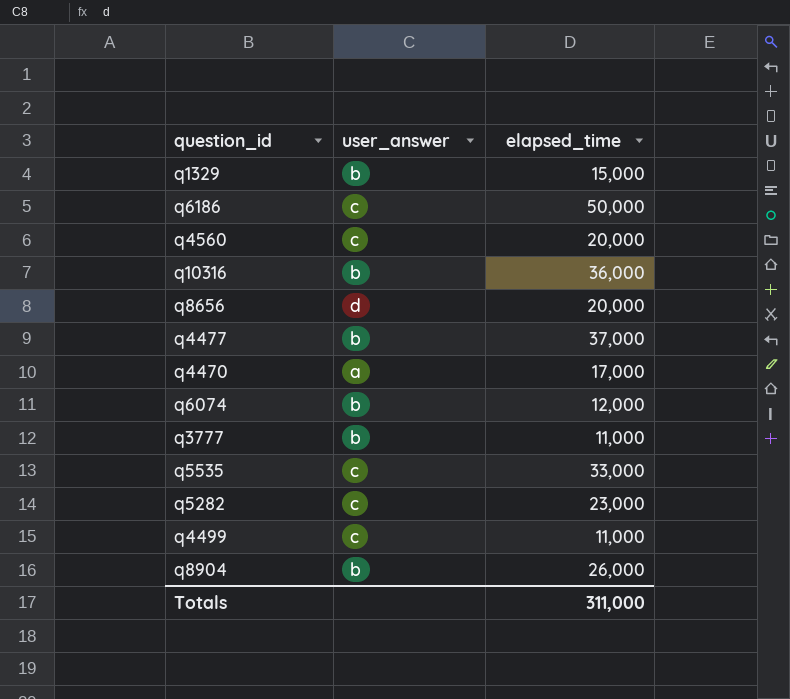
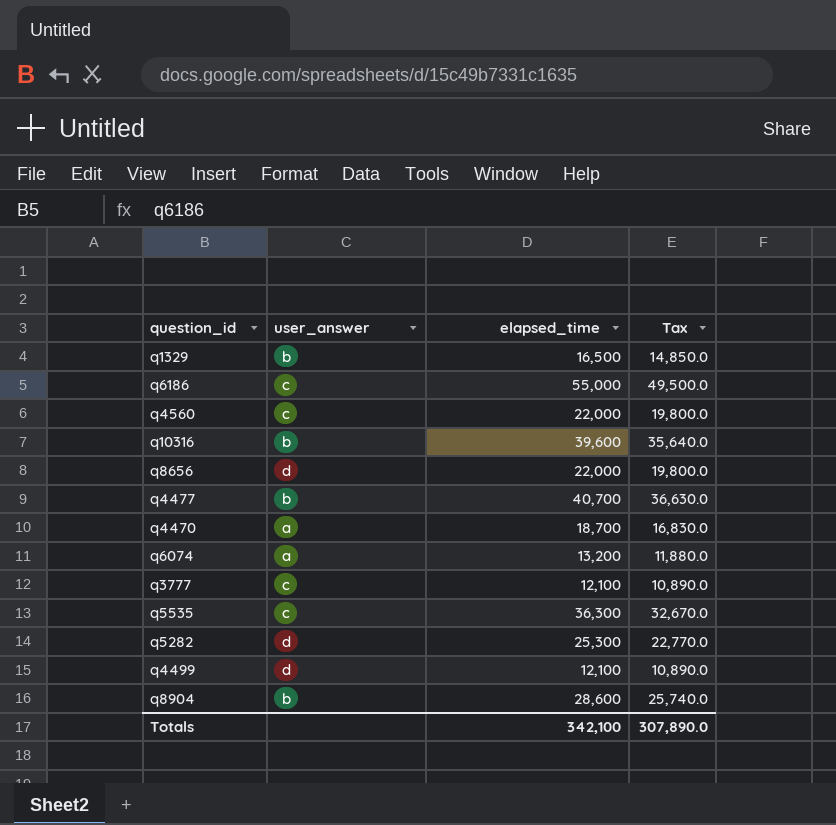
column Tax | formula: none -> [elapsed_time] * 0.9
q1329 | elapsed_time: 15,000 -> 16,500
q6186 | elapsed_time: 50,000 -> 55,000
q4560 | elapsed_time: 20,000 -> 22,000
q10316 | elapsed_time: 36,000 -> 39,600
q8656 | elapsed_time: 20,000 -> 22,000
q4477 | elapsed_time: 37,000 -> 40,700
q4470 | elapsed_time: 17,000 -> 18,700
q6074 | user_answer: b -> a
q6074 | elapsed_time: 12,000 -> 13,200
q3777 | user_answer: b -> c
q3777 | elapsed_time: 11,000 -> 12,100
q5535 | elapsed_time: 33,000 -> 36,300
q5282 | user_answer: c -> d
q5282 | elapsed_time: 23,000 -> 25,300
q4499 | user_answer: c -> d
q4499 | elapsed_time: 11,000 -> 12,100
q8904 | elapsed_time: 26,000 -> 28,600
Totals | elapsed_time: 311,000 -> 342,100

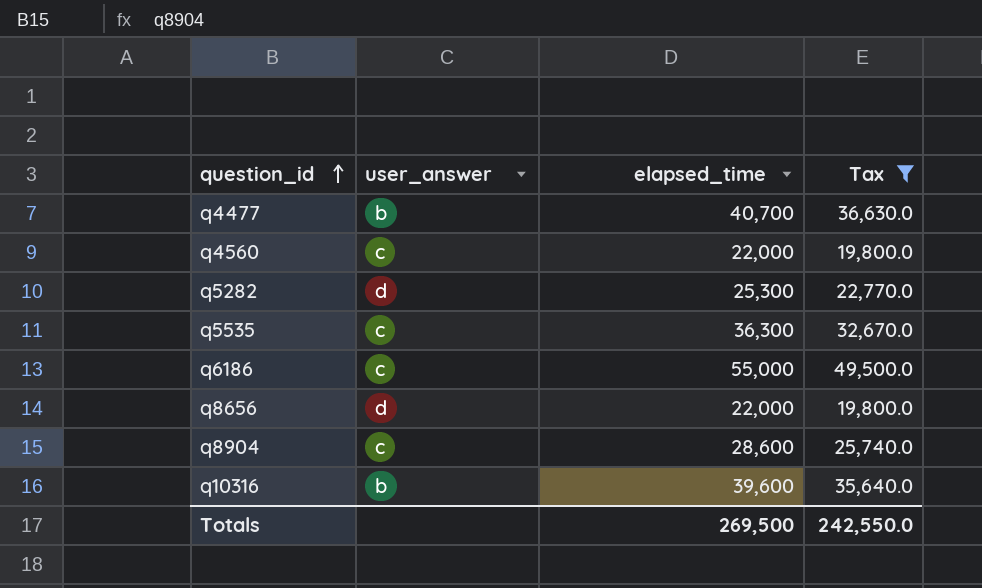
filter: none -> Tax >= 19,800.0
row order: none -> question_id ascending
q8904 | user_answer: b -> c
Totals | elapsed_time: 342,100 -> 269,500
Totals | Tax: 307,890.0 -> 242,550.0

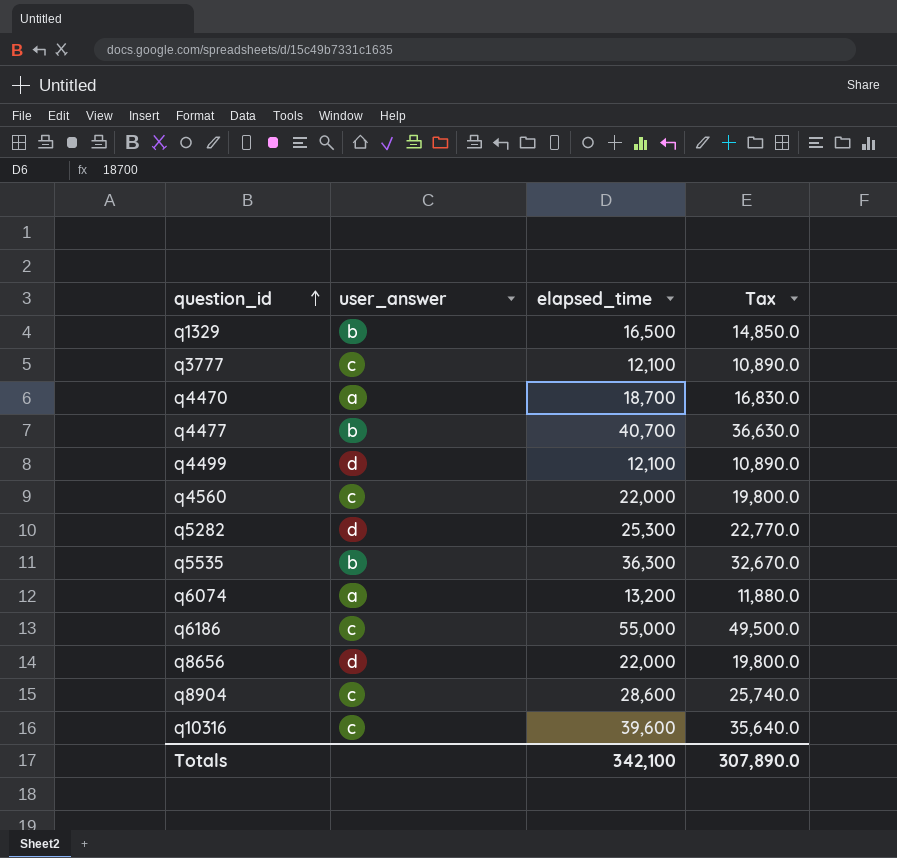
filter: Tax >= 19,800.0 -> none
q5535 | user_answer: c -> b
q10316 | user_answer: b -> c
Totals | elapsed_time: 269,500 -> 342,100
Totals | Tax: 242,550.0 -> 307,890.0

